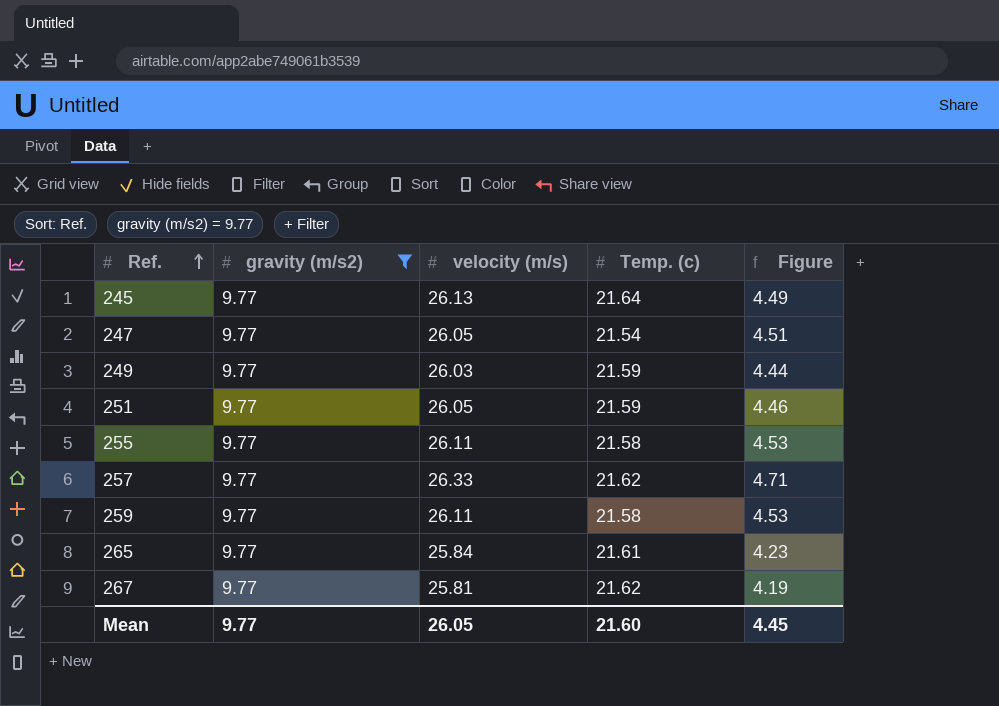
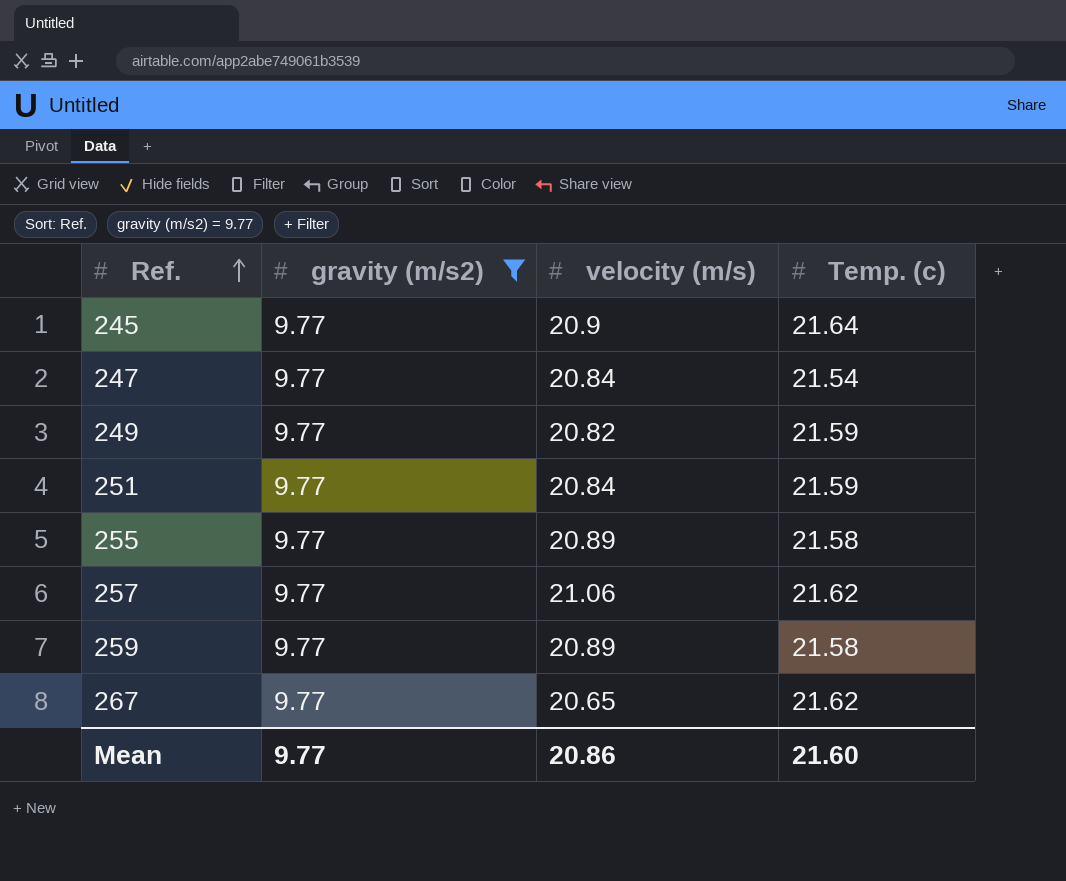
column Figure | formula: [velocity (m/s)] - [Temp. (c)] -> none
row 265: 9.77 | 25.84 | 21.61 | 4.23 -> none
245 | velocity (m/s): 26.13 -> 20.9
247 | velocity (m/s): 26.05 -> 20.84
249 | velocity (m/s): 26.03 -> 20.82
251 | velocity (m/s): 26.05 -> 20.84
255 | velocity (m/s): 26.11 -> 20.89
257 | velocity (m/s): 26.33 -> 21.06
259 | velocity (m/s): 26.11 -> 20.89
267 | velocity (m/s): 25.81 -> 20.65
Mean | velocity (m/s): 26.05 -> 20.86

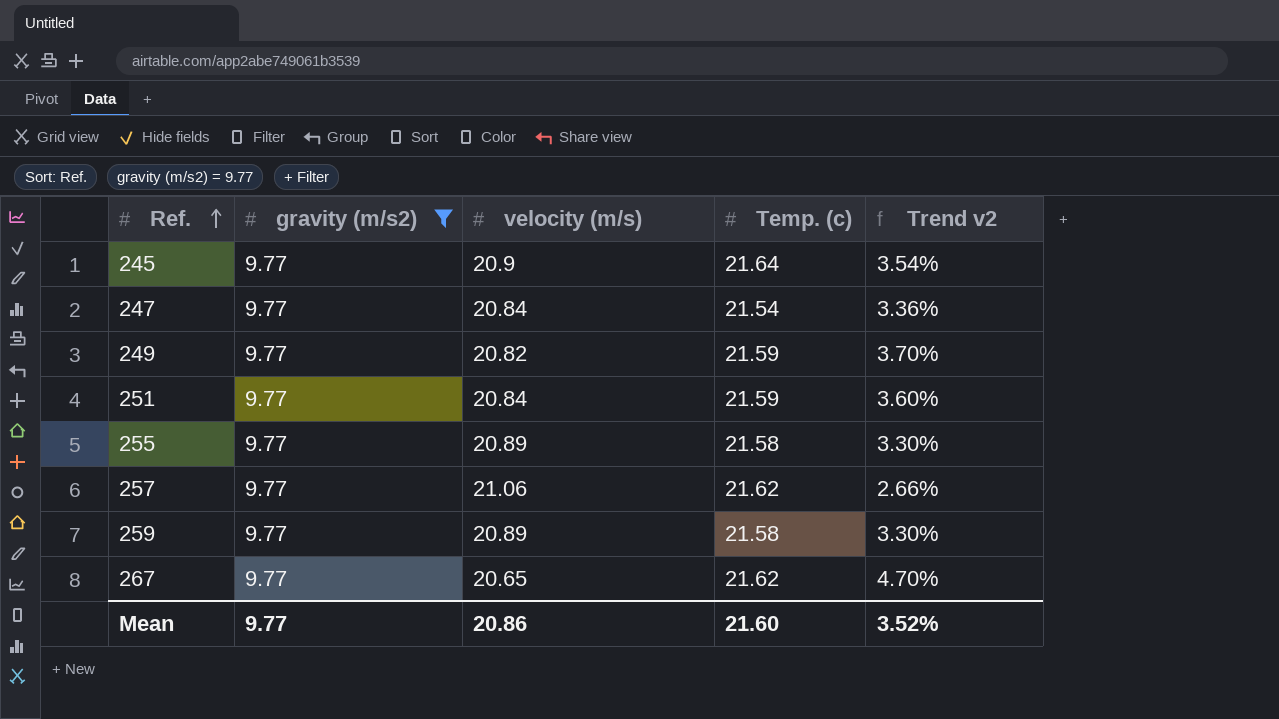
column Trend v2 | formula: none -> ([Temp. (c)] - [velocity (m/s)]) / [velocity (m/s)]

